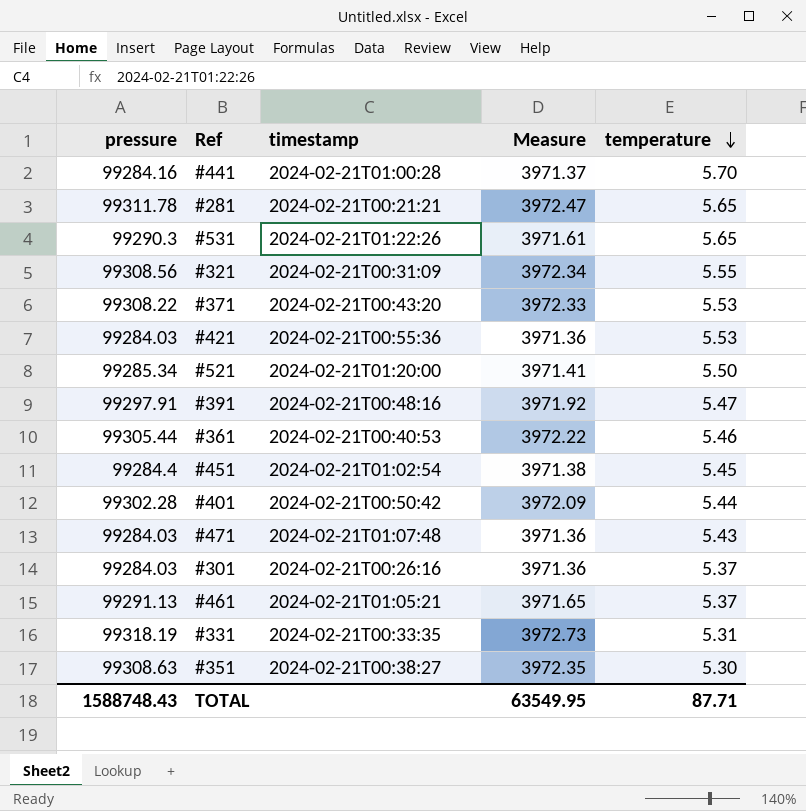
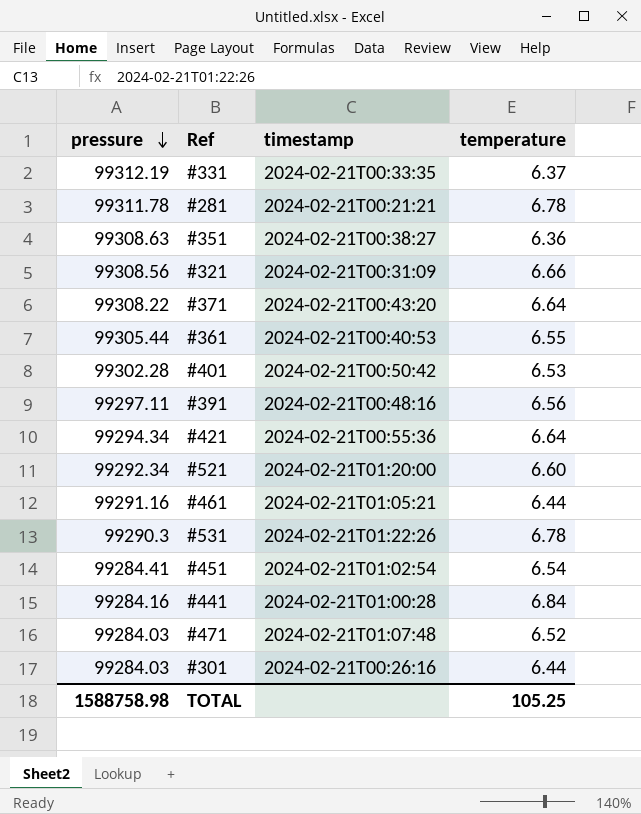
row order: temperature descending -> pressure descending
column Measure | formula: [pressure] * 0.04 -> none
#331 | pressure: 99318.19 -> 99312.19
#331 | temperature: 5.31 -> 6.37
#281 | temperature: 5.65 -> 6.78
#351 | temperature: 5.30 -> 6.36
#321 | temperature: 5.55 -> 6.66
#371 | temperature: 5.53 -> 6.64
#361 | temperature: 5.46 -> 6.55
#401 | temperature: 5.44 -> 6.53
#391 | pressure: 99297.91 -> 99297.11
#391 | temperature: 5.47 -> 6.56
#421 | pressure: 99284.03 -> 99294.34
#421 | temperature: 5.53 -> 6.64
#521 | pressure: 99285.34 -> 99292.34
#521 | temperature: 5.50 -> 6.60
#461 | pressure: 99291.13 -> 99291.16
#461 | temperature: 5.37 -> 6.44
#531 | temperature: 5.65 -> 6.78
#451 | pressure: 99284.4 -> 99284.41
#451 | temperature: 5.45 -> 6.54
#441 | temperature: 5.70 -> 6.84
#471 | temperature: 5.43 -> 6.52
#301 | temperature: 5.37 -> 6.44
TOTAL | pressure: 1588748.43 -> 1588758.98
TOTAL | temperature: 87.71 -> 105.25

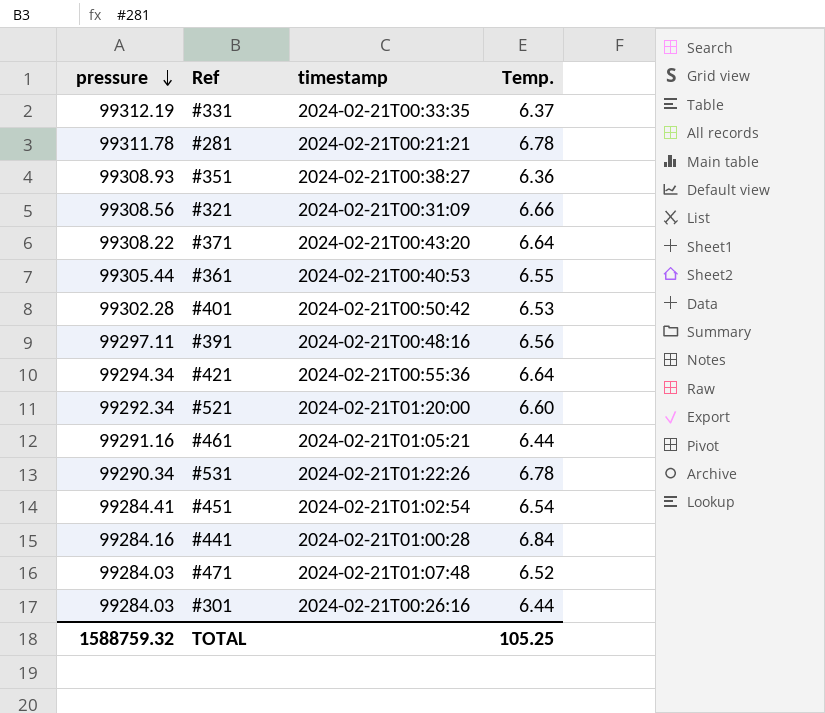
column name: temperature -> Temp.
#351 | pressure: 99308.63 -> 99308.93
#531 | pressure: 99290.3 -> 99290.34
TOTAL | pressure: 1588758.98 -> 1588759.32

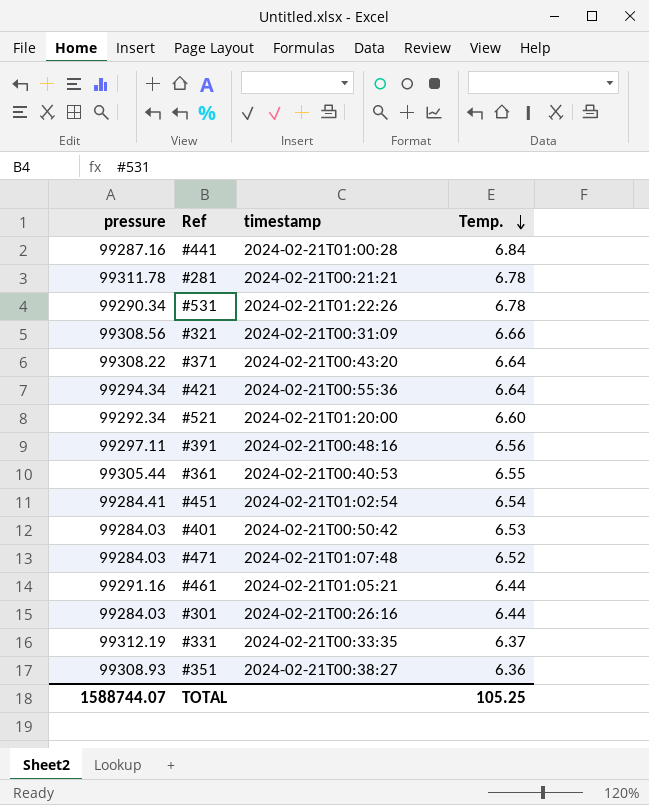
row order: pressure descending -> Temp. descending
#441 | pressure: 99284.16 -> 99287.16
#401 | pressure: 99302.28 -> 99284.03
TOTAL | pressure: 1588759.32 -> 1588744.07

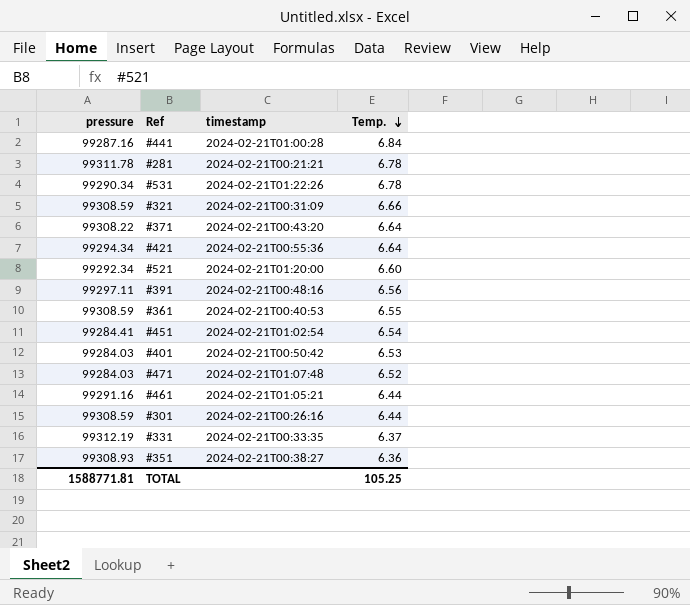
#321 | pressure: 99308.56 -> 99308.59
#361 | pressure: 99305.44 -> 99308.59
#301 | pressure: 99284.03 -> 99308.59
TOTAL | pressure: 1588744.07 -> 1588771.81

